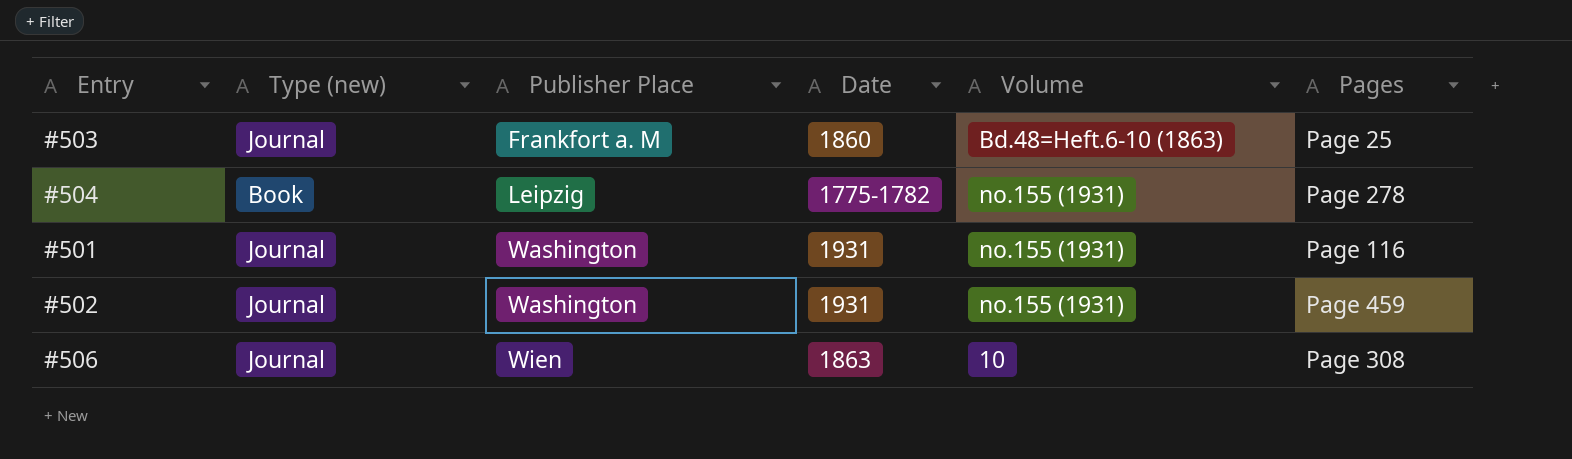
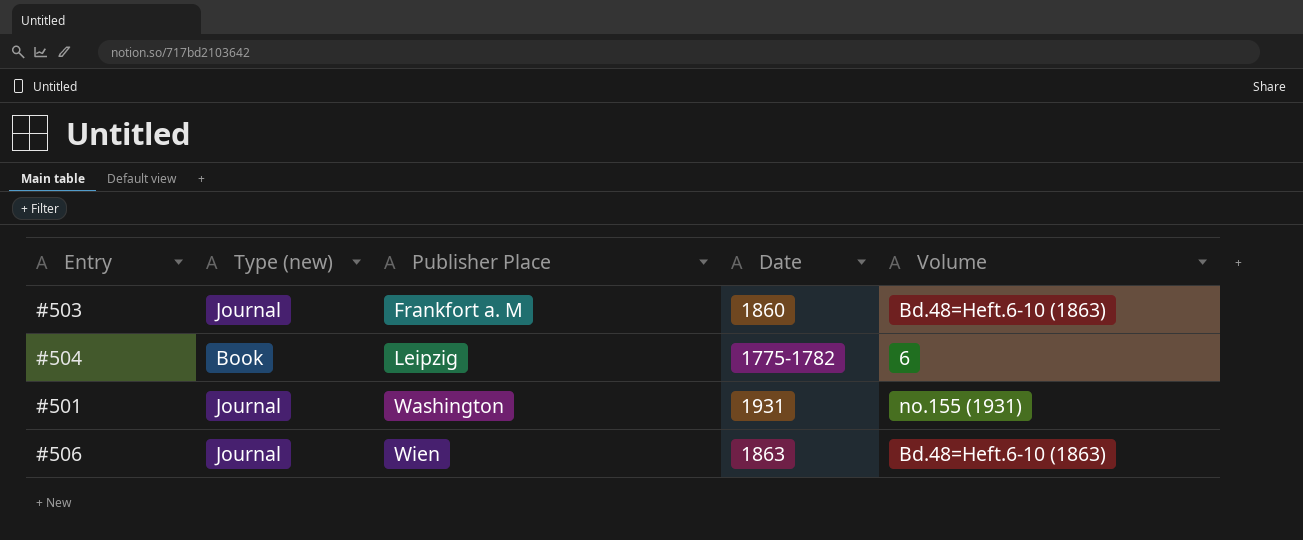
column Pages | position: 6 -> none
row #502: Journal | Washington | 1931 | no.155 (1931) | Page 459 -> none
#504 | Volume: no.155 (1931) -> 6
#506 | Volume: 10 -> Bd.48=Heft.6-10 (1863)

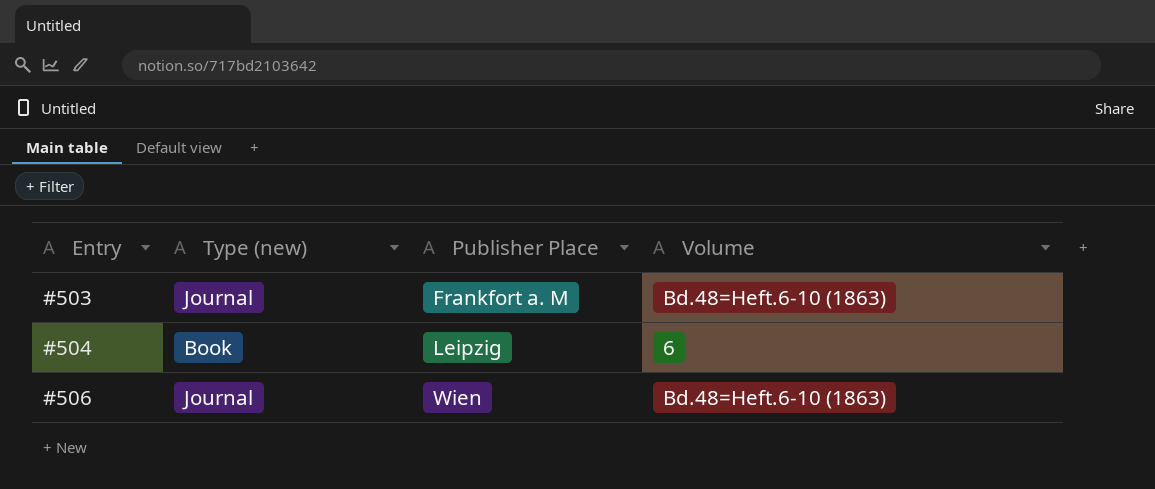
column Date | position: 4 -> none
row #501: Journal | Washington | 1931 | no.155 (1931) -> none

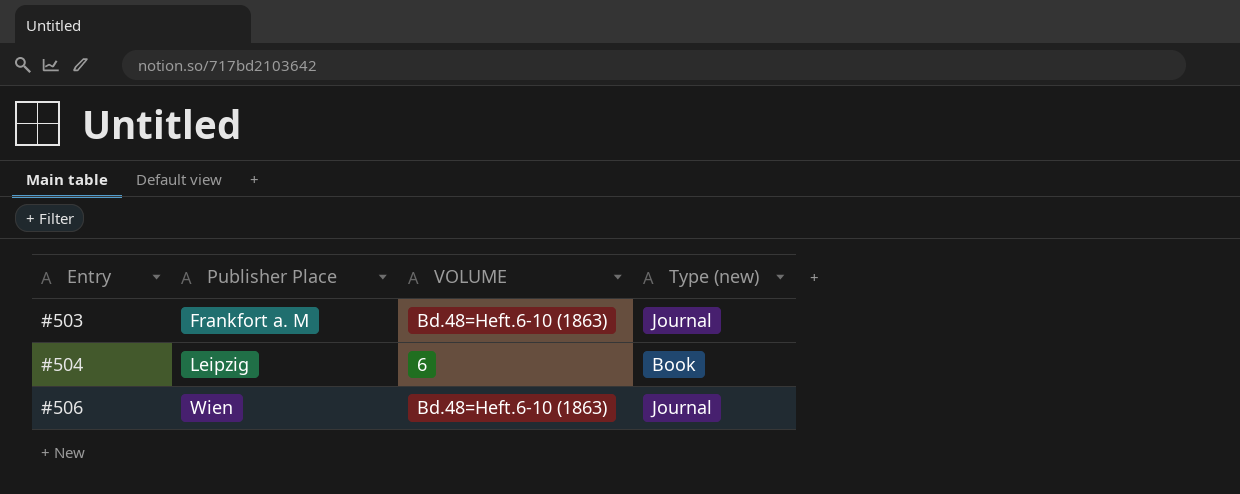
column name: Volume -> VOLUME
column Type (new) | position: 2 -> 4

